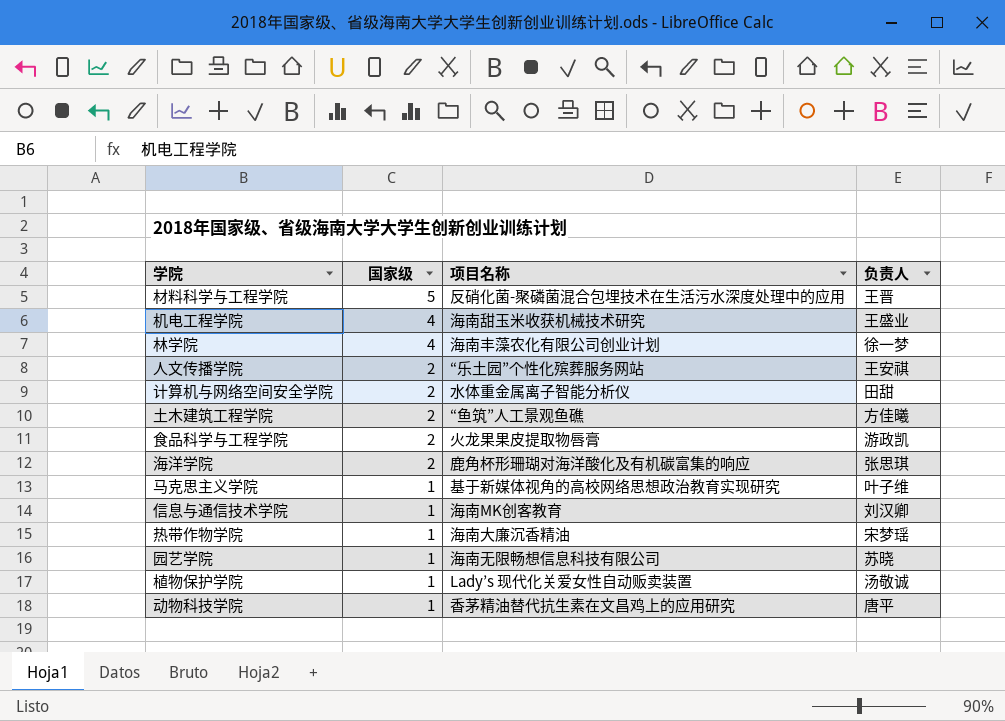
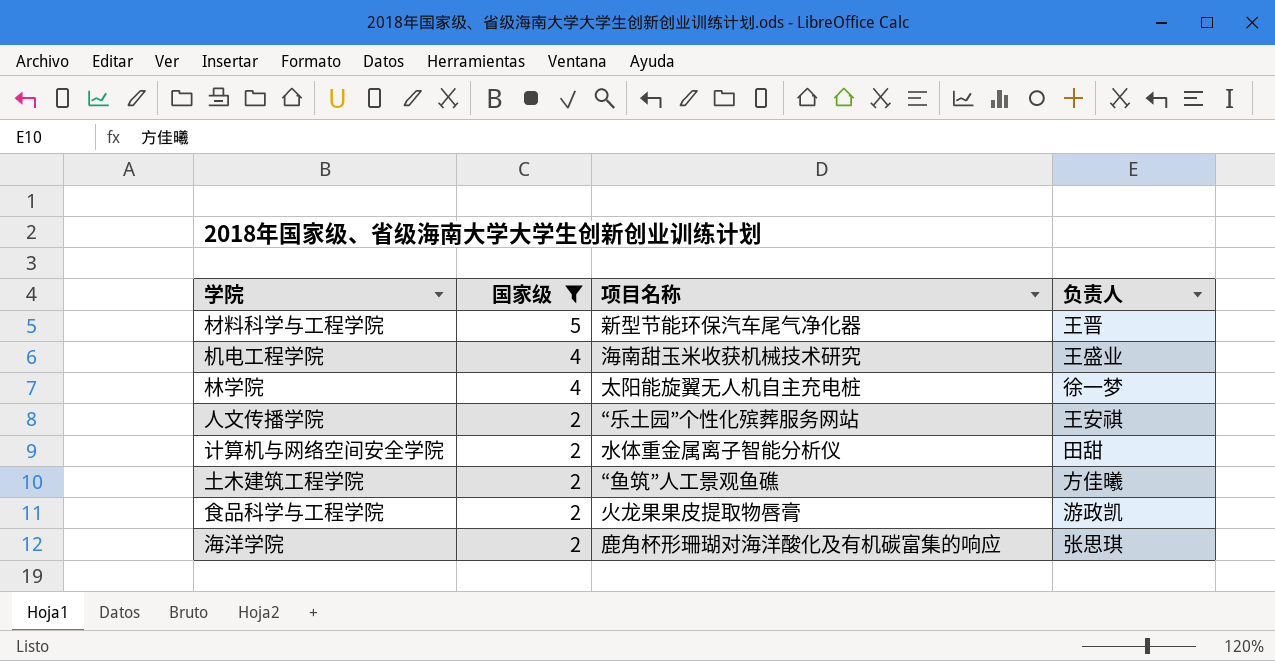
filter: none -> 国家级 != 1
材料科学与工程学院 | 项目名称: 反硝化菌-聚磷菌混合包埋技术在生活污水深度处理中的应用 -> 新型节能环保汽车尾气净化器
林学院 | 项目名称: 海南丰藻农化有限公司创业计划 -> 太阳能旋翼无人机自主充电桩

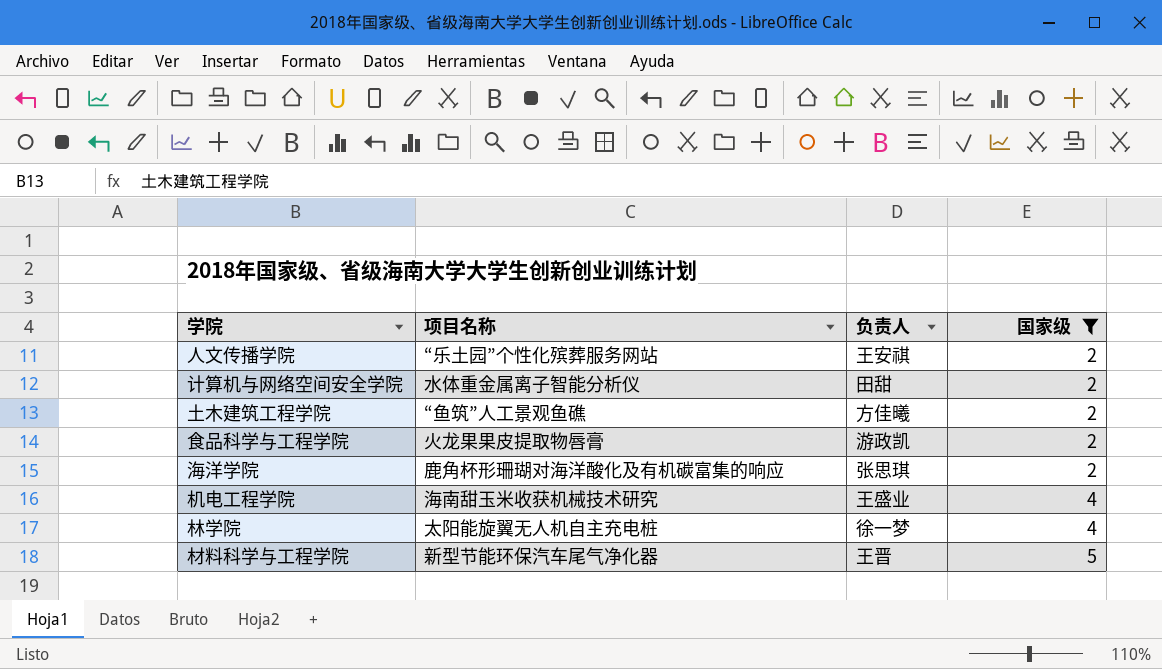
row order: 国家级 descending -> 国家级 ascending
column 国家级 | position: 2 -> 4

